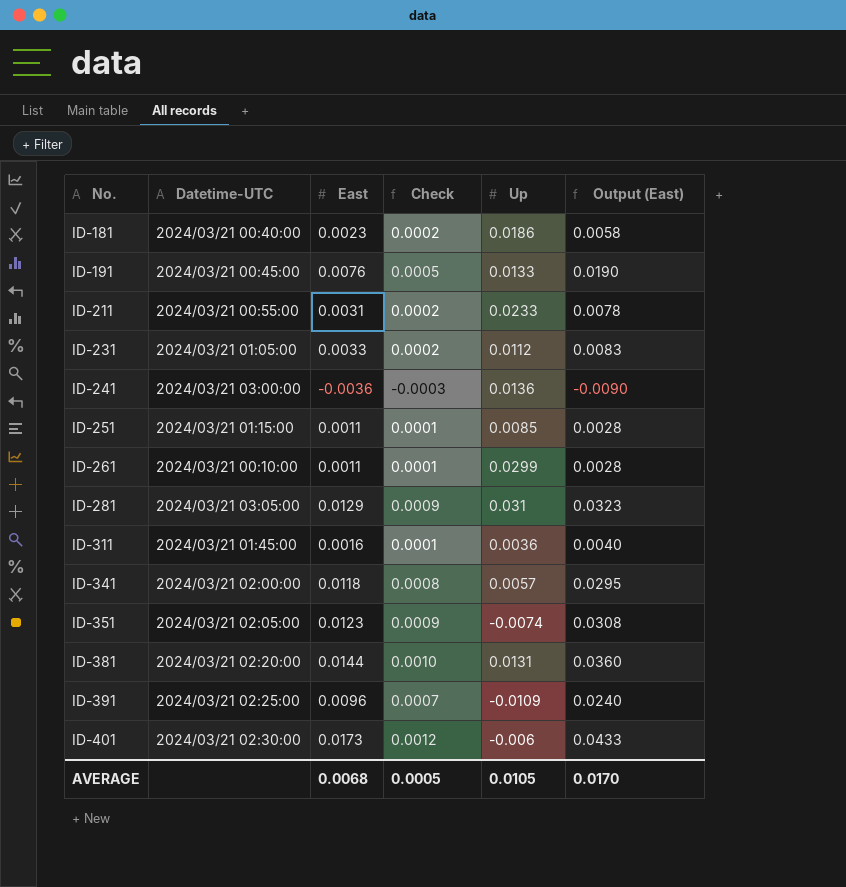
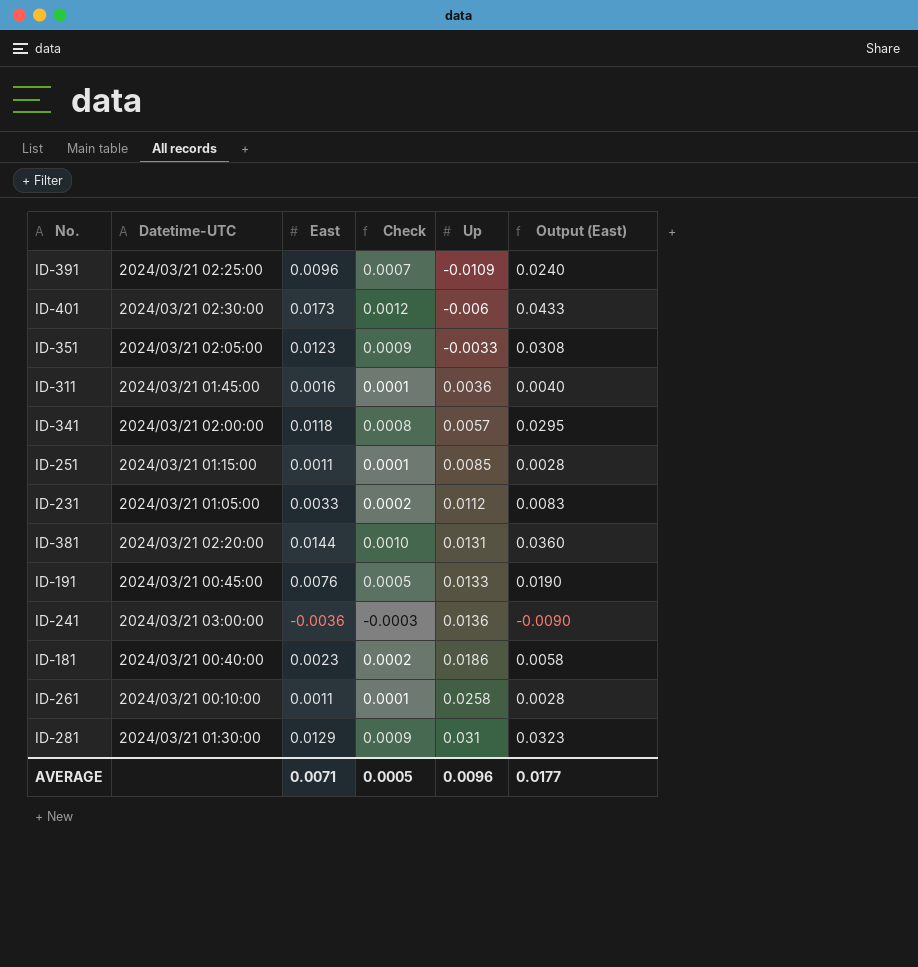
row order: No. ascending -> Up ascending
row ID-211: 2024/03/21 00:55:00 | 0.0031 | 0.0002 | 0.0233 | 0.0078 -> none
ID-351 | Up: -0.0074 -> -0.0033
ID-261 | Up: 0.0299 -> 0.0258
ID-281 | Datetime-UTC: 2024/03/21 03:05:00 -> 2024/03/21 01:30:00
AVERAGE | East: 0.0068 -> 0.0071
AVERAGE | Up: 0.0105 -> 0.0096
AVERAGE | Output (East): 0.0170 -> 0.0177

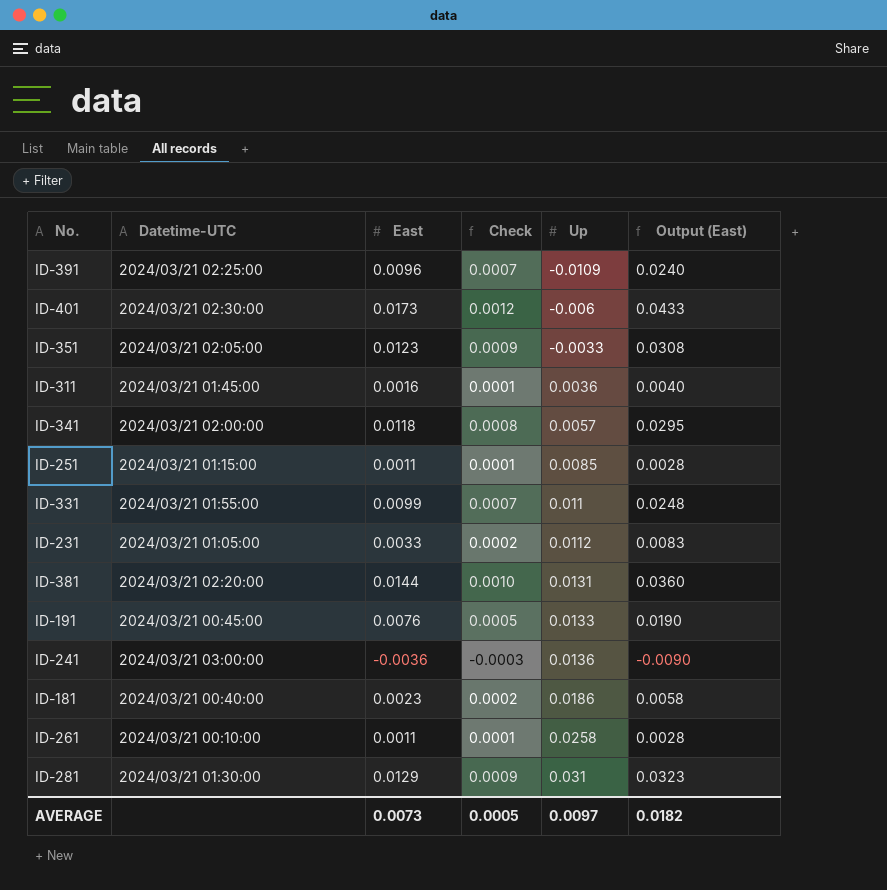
row ID-331: none -> 2024/03/21 01:55:00 | 0.0099 | 0.0007 | 0.011 | 0.0248
AVERAGE | East: 0.0071 -> 0.0073
AVERAGE | Up: 0.0096 -> 0.0097
AVERAGE | Output (East): 0.0177 -> 0.0182

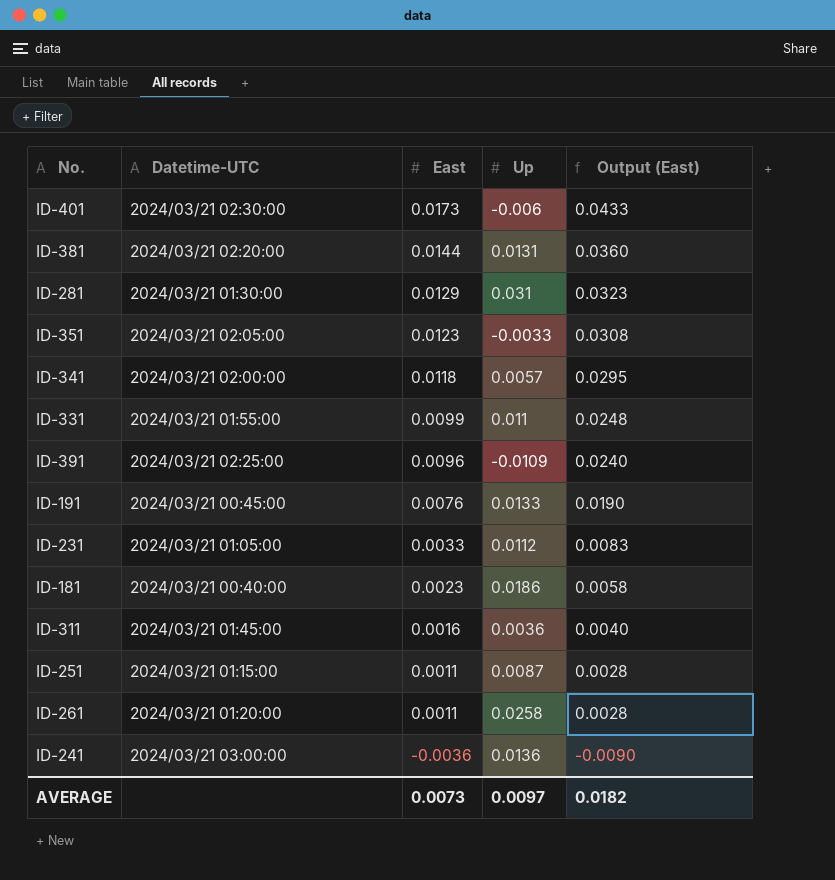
row order: Up ascending -> East descending
column Check | formula: [East] * 0.07 -> none
ID-251 | Up: 0.0085 -> 0.0087
ID-261 | Datetime-UTC: 2024/03/21 00:10:00 -> 2024/03/21 01:20:00

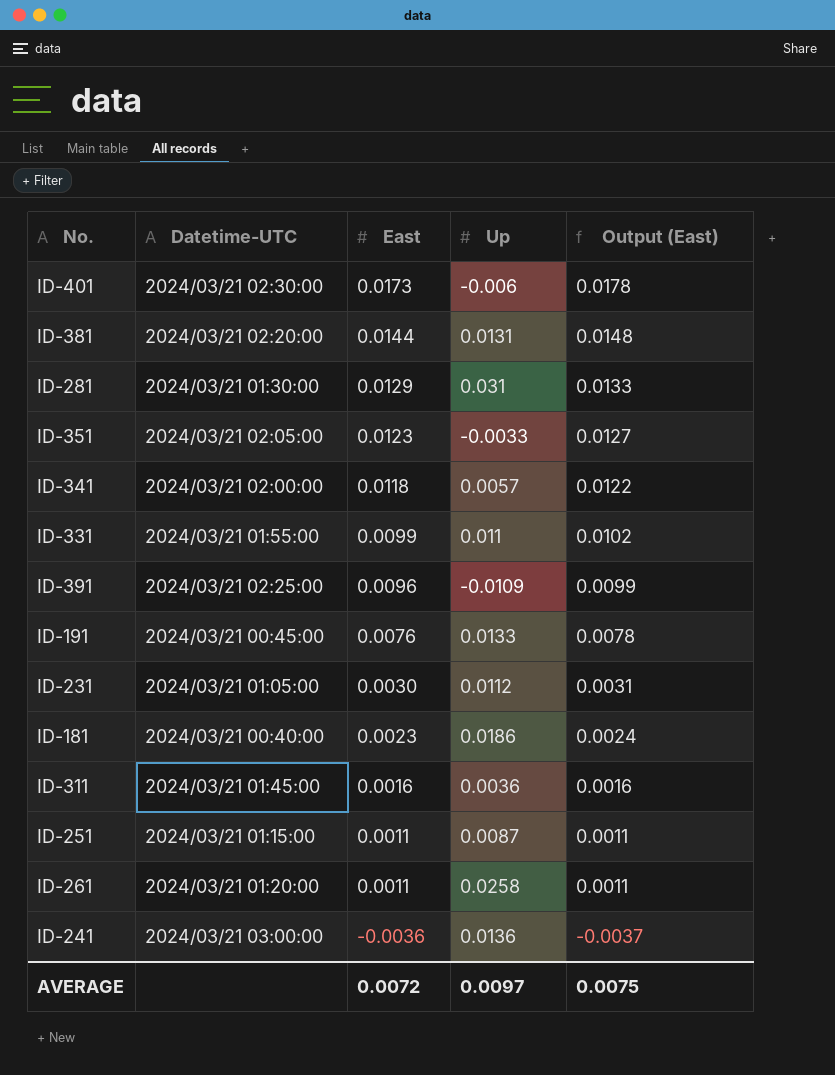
column Output (East) | formula: [East] * 2.5 -> [East] * 1.03
ID-231 | East: 0.0033 -> 0.0030
AVERAGE | East: 0.0073 -> 0.0072
AVERAGE | Output (East): 0.0182 -> 0.0075

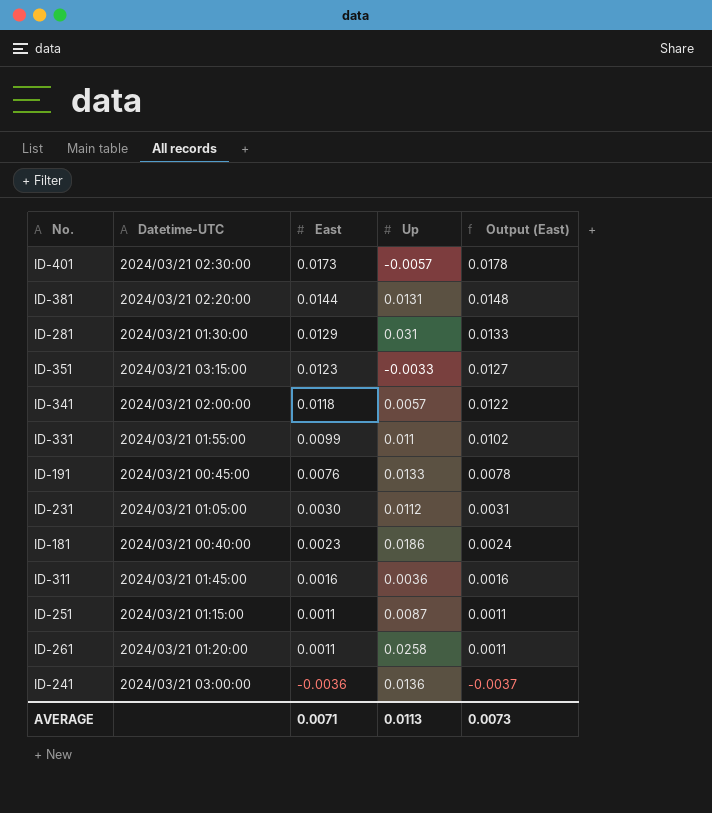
row ID-391: 2024/03/21 02:25:00 | 0.0096 | -0.0109 | 0.0099 -> none
ID-401 | Up: -0.006 -> -0.0057
ID-351 | Datetime-UTC: 2024/03/21 02:05:00 -> 2024/03/21 03:15:00
AVERAGE | East: 0.0072 -> 0.0071
AVERAGE | Up: 0.0097 -> 0.0113
AVERAGE | Output (East): 0.0075 -> 0.0073

